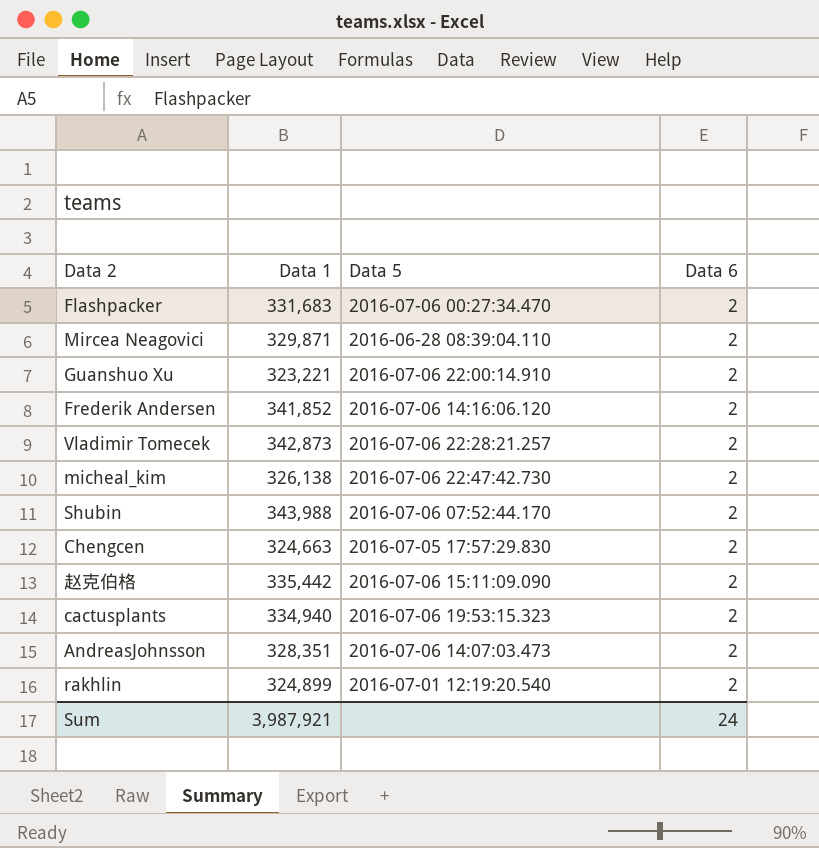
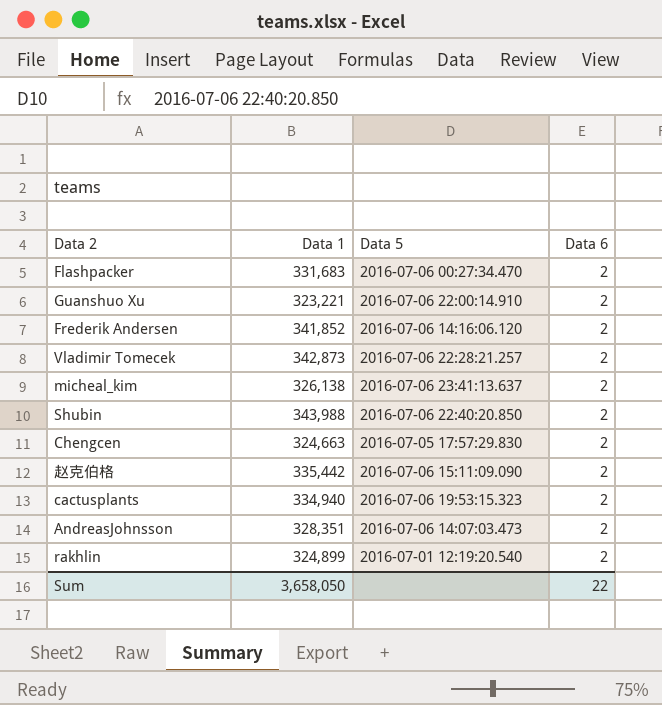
row Mircea Neagovici: 329,871 | 2016-06-28 08:39:04.110 | 2 -> none
micheal_kim | Data 5: 2016-07-06 22:47:42.730 -> 2016-07-06 23:41:13.637
Shubin | Data 5: 2016-07-06 07:52:44.170 -> 2016-07-06 22:40:20.850
Sum | Data 1: 3,987,921 -> 3,658,050
Sum | Data 6: 24 -> 22

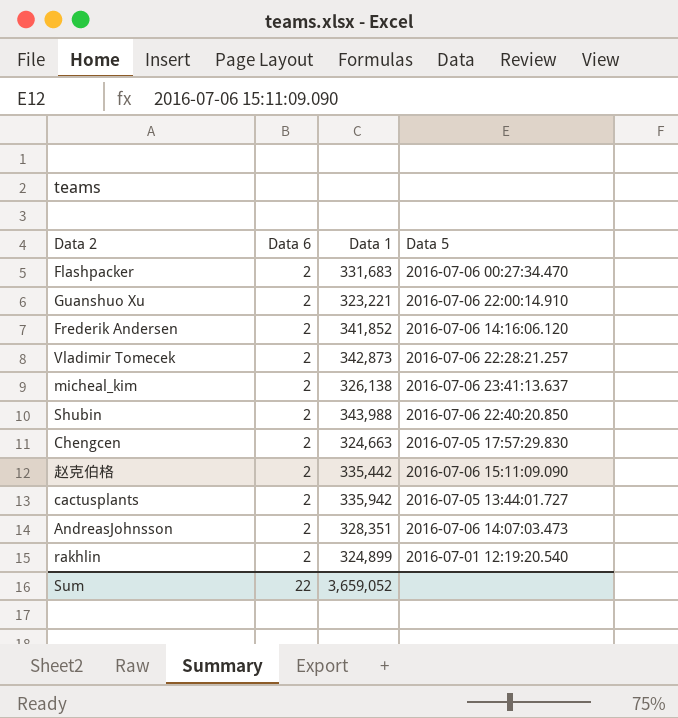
column Data 6 | position: 4 -> 2
cactusplants | Data 1: 334,940 -> 335,942
cactusplants | Data 5: 2016-07-06 19:53:15.323 -> 2016-07-05 13:44:01.727
Sum | Data 1: 3,658,050 -> 3,659,052

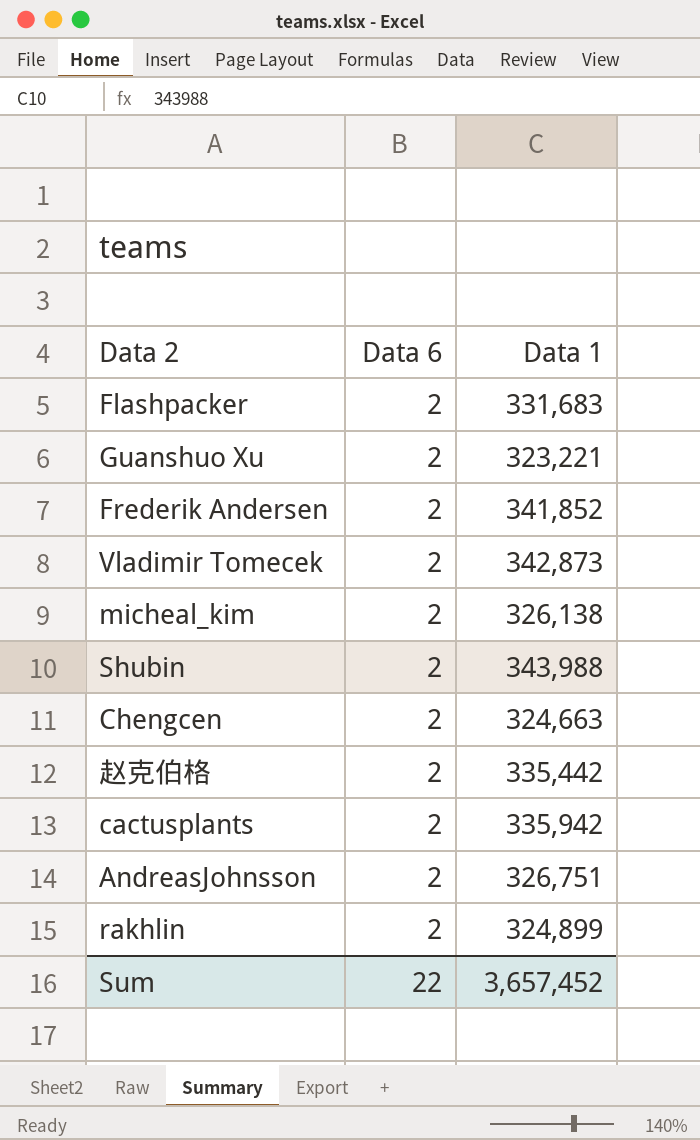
column Data 5 | position: 4 -> none
AndreasJohnsson | Data 1: 328,351 -> 326,751
Sum | Data 1: 3,659,052 -> 3,657,452

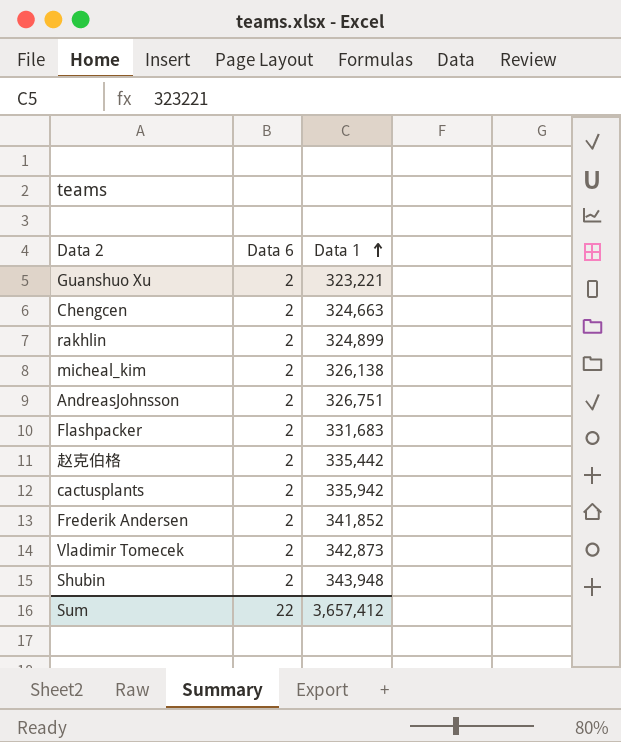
row order: none -> Data 1 ascending
Shubin | Data 1: 343,988 -> 343,948
Sum | Data 1: 3,657,452 -> 3,657,412

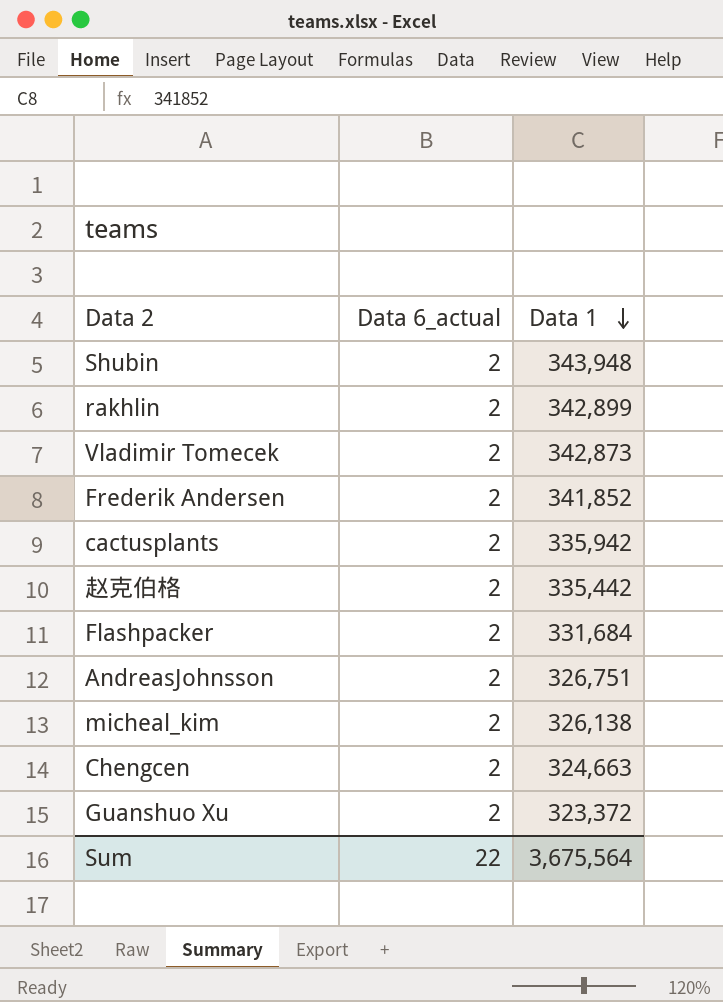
row order: Data 1 ascending -> Data 1 descending
column name: Data 6 -> Data 6_actual
rakhlin | Data 1: 324,899 -> 342,899
Flashpacker | Data 1: 331,683 -> 331,684
Guanshuo Xu | Data 1: 323,221 -> 323,372
Sum | Data 1: 3,657,412 -> 3,675,564

